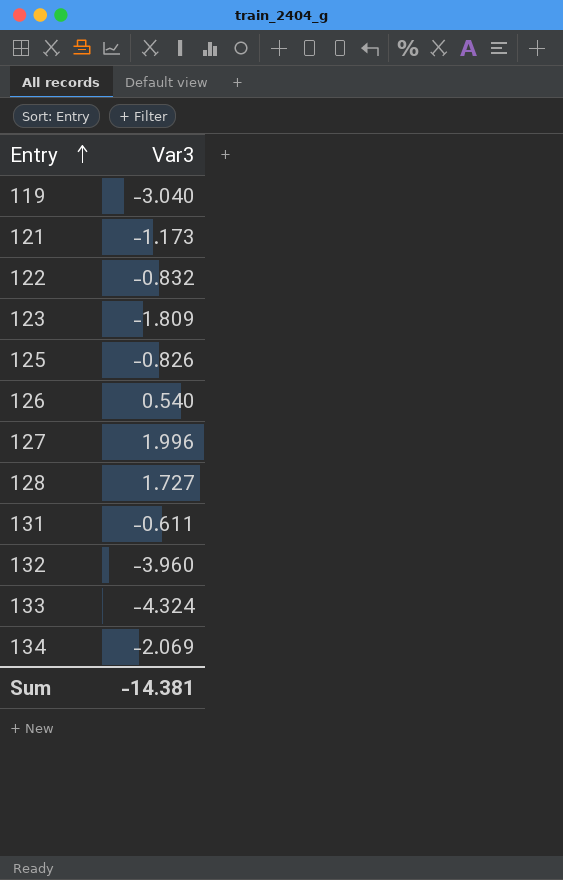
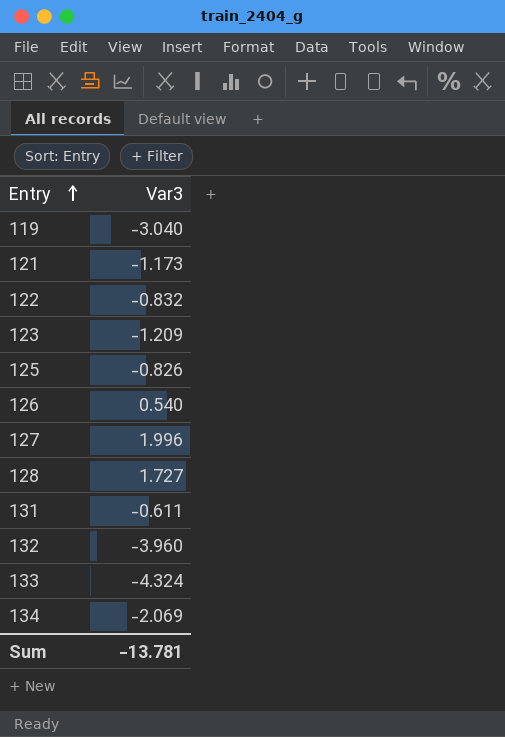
123 | Var3: -1.809 -> -1.209
Sum | Var3: -14.381 -> -13.781

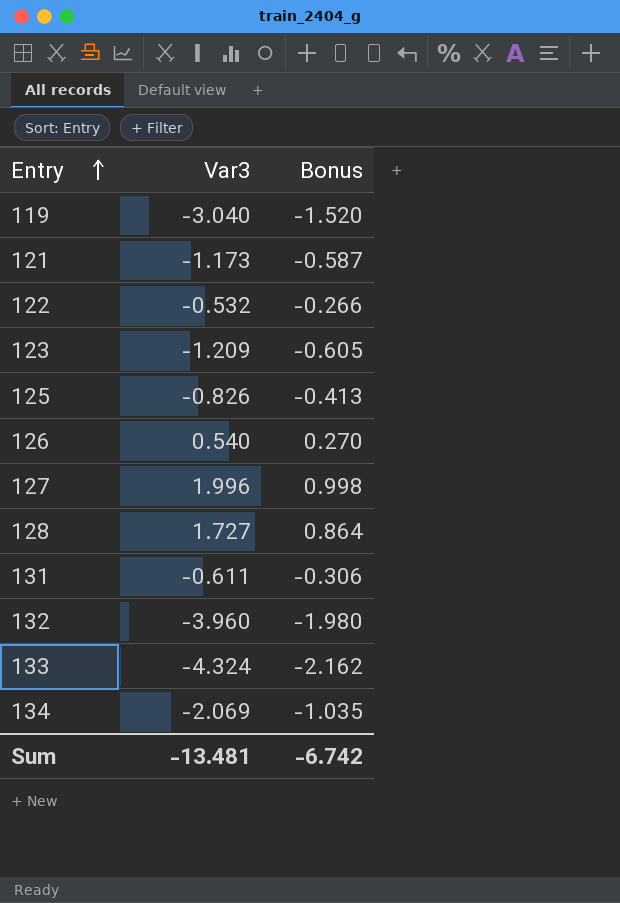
column Bonus | formula: none -> [Var3] * 0.5
122 | Var3: -0.832 -> -0.532
Sum | Var3: -13.781 -> -13.481

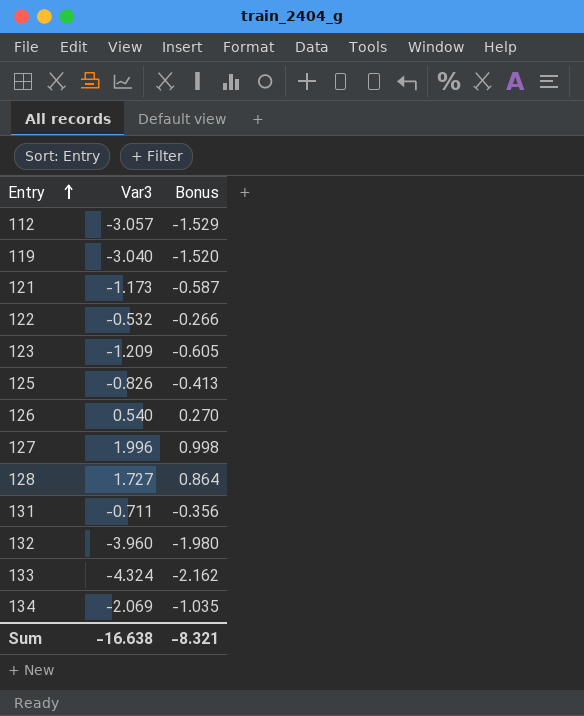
row 112: none -> -3.057 | -1.529
131 | Var3: -0.611 -> -0.711
131 | Bonus: -0.306 -> -0.356
Sum | Var3: -13.481 -> -16.638
Sum | Bonus: -6.742 -> -8.321

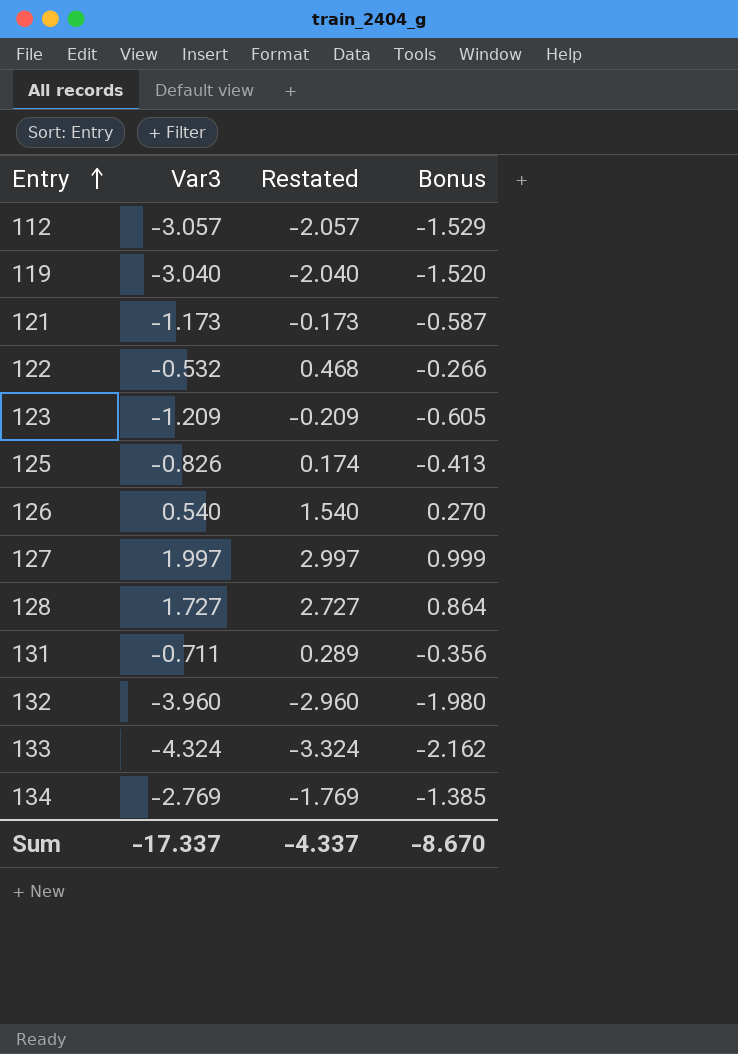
column Restated | formula: none -> [Var3] + 1
127 | Var3: 1.996 -> 1.997
127 | Bonus: 0.998 -> 0.999
134 | Var3: -2.069 -> -2.769
134 | Bonus: -1.035 -> -1.385
Sum | Var3: -16.638 -> -17.337
Sum | Bonus: -8.321 -> -8.670

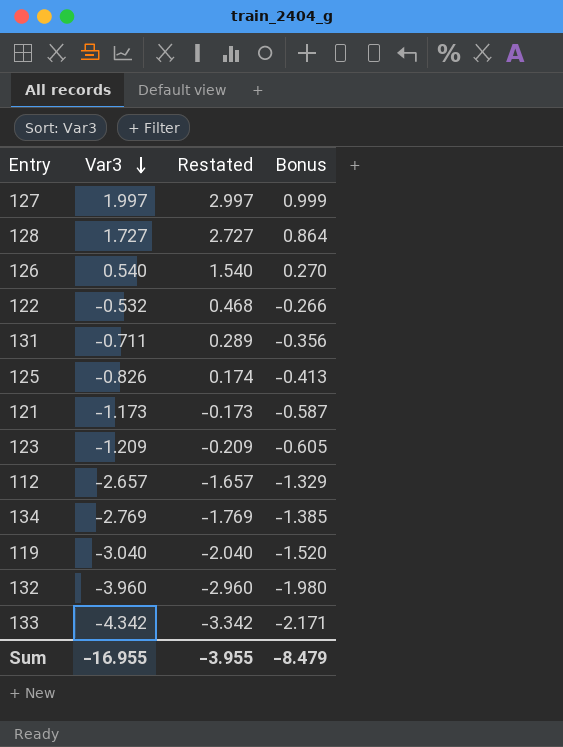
row order: Entry ascending -> Var3 descending
112 | Var3: -3.057 -> -2.657
112 | Restated: -2.057 -> -1.657
112 | Bonus: -1.529 -> -1.329
133 | Var3: -4.324 -> -4.342
133 | Restated: -3.324 -> -3.342
133 | Bonus: -2.162 -> -2.171
Sum | Var3: -17.337 -> -16.955
Sum | Restated: -4.337 -> -3.955
Sum | Bonus: -8.670 -> -8.479

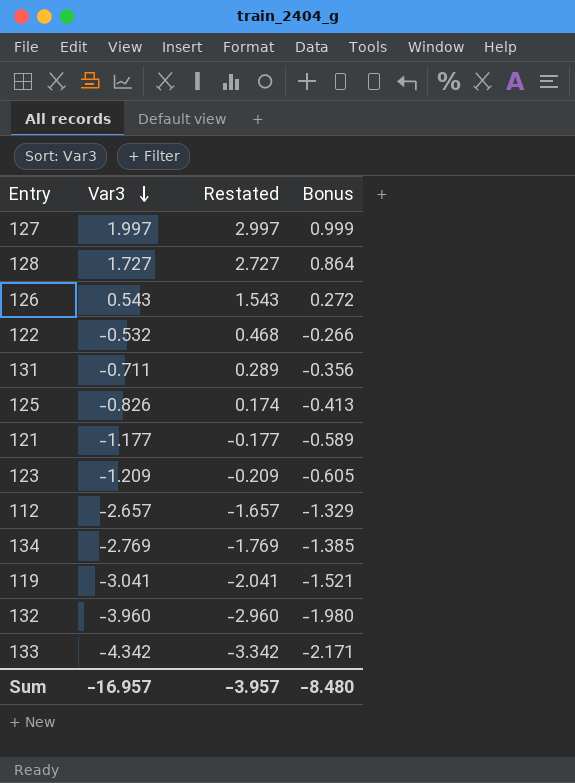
126 | Var3: 0.540 -> 0.543
126 | Restated: 1.540 -> 1.543
126 | Bonus: 0.270 -> 0.272
121 | Var3: -1.173 -> -1.177
121 | Restated: -0.173 -> -0.177
121 | Bonus: -0.587 -> -0.589
119 | Var3: -3.040 -> -3.041
119 | Restated: -2.040 -> -2.041
119 | Bonus: -1.520 -> -1.521
Sum | Var3: -16.955 -> -16.957
Sum | Restated: -3.955 -> -3.957
Sum | Bonus: -8.479 -> -8.480

